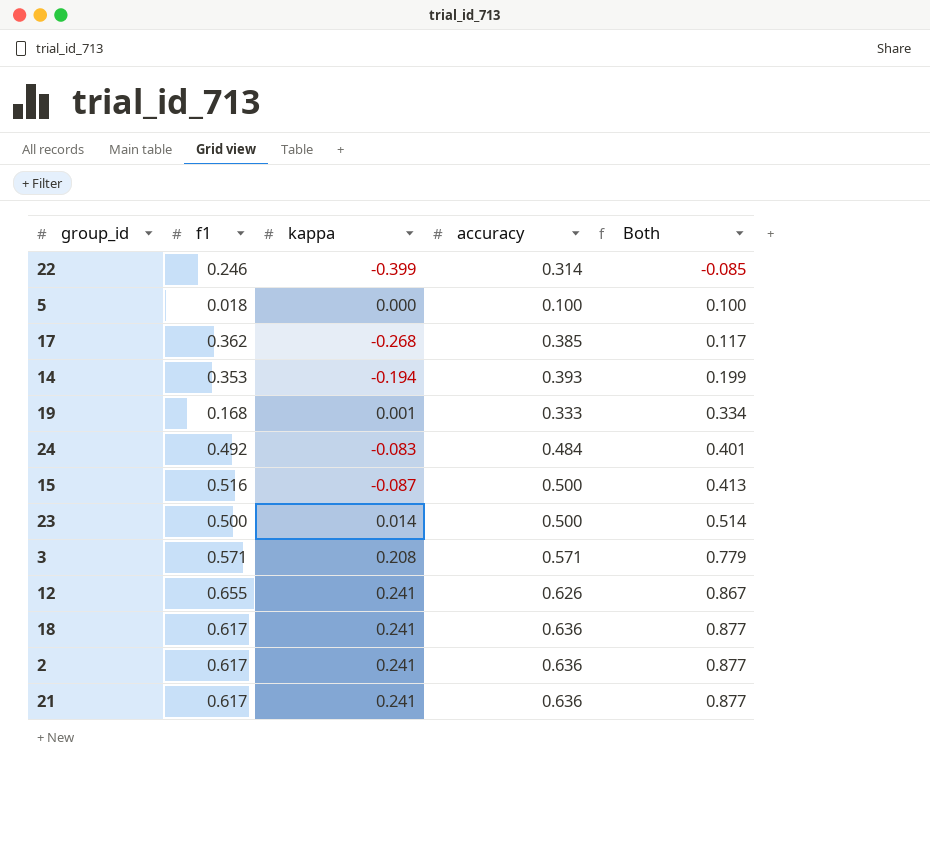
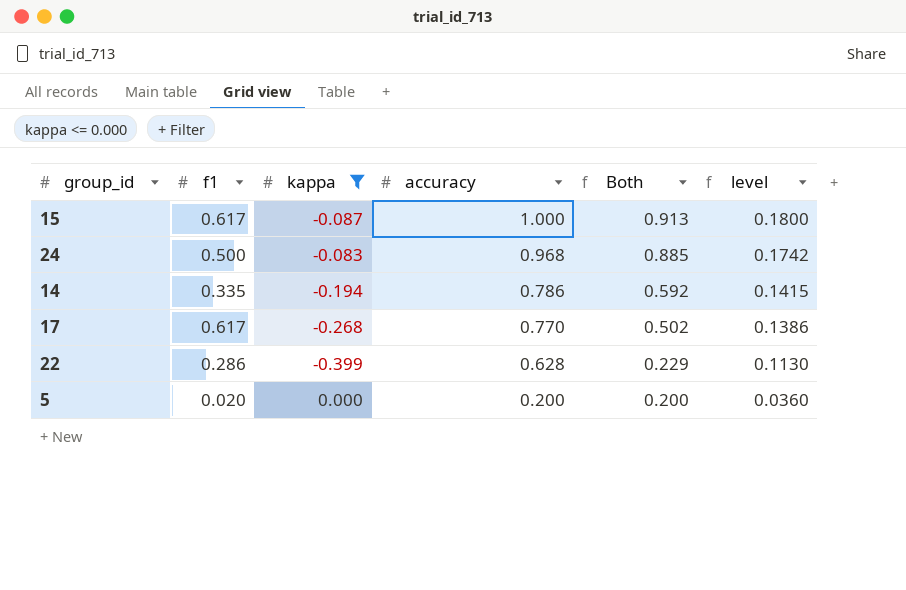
filter: none -> kappa <= 0.000
row order: Both ascending -> accuracy descending
column level | formula: none -> [accuracy] * 0.18
15 | f1: 0.516 -> 0.617
15 | accuracy: 0.500 -> 1.000
15 | Both: 0.413 -> 0.913
24 | f1: 0.492 -> 0.500
24 | accuracy: 0.484 -> 0.968
24 | Both: 0.401 -> 0.885
14 | f1: 0.353 -> 0.335
14 | accuracy: 0.393 -> 0.786
14 | Both: 0.199 -> 0.592
17 | f1: 0.362 -> 0.617
17 | accuracy: 0.385 -> 0.770
17 | Both: 0.117 -> 0.502
22 | f1: 0.246 -> 0.286
22 | accuracy: 0.314 -> 0.628
22 | Both: -0.085 -> 0.229
5 | f1: 0.018 -> 0.020
5 | accuracy: 0.100 -> 0.200
5 | Both: 0.100 -> 0.200

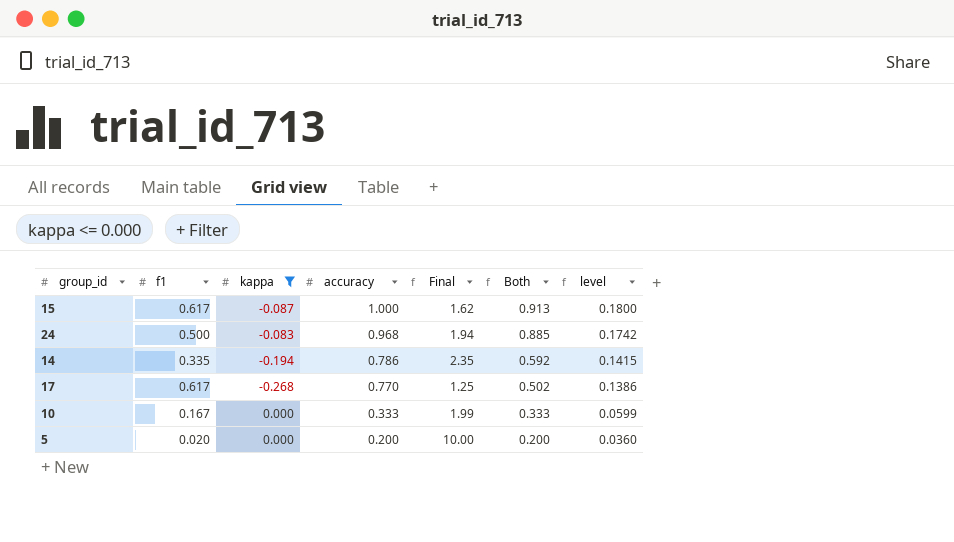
column Final | formula: none -> [accuracy] / [f1]
row 22: 0.286 | -0.399 | 0.628 | 0.229 | 0.1130 -> none
row 10: none -> 0.167 | 0.000 | 0.333 | 1.99 | 0.333 | 0.0599

